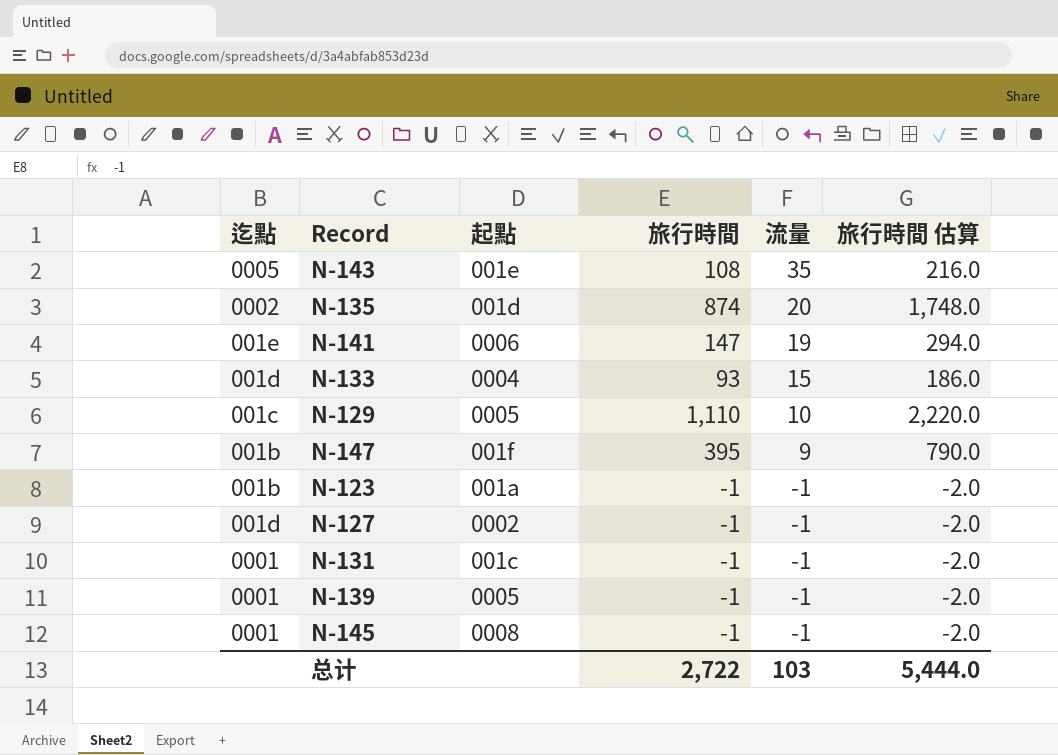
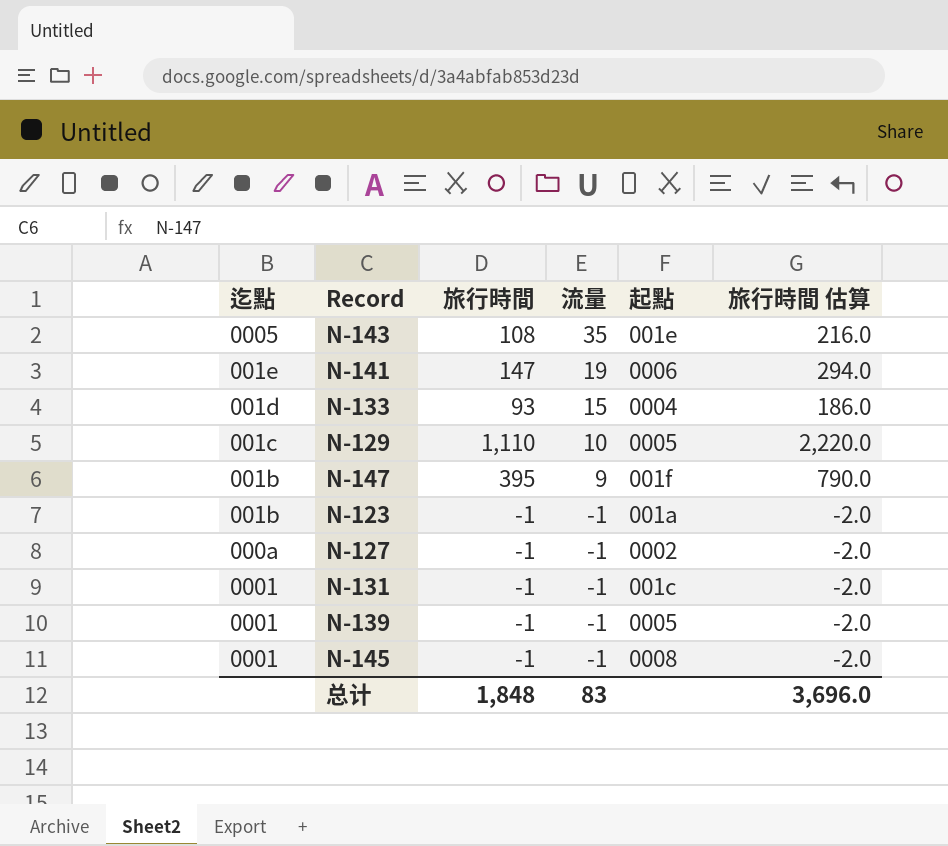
column 起點 | position: 3 -> 5
row N-135: 0002 | 001d | 874 | 20 | 1,748.0 -> none
N-127 | 迄點: 001d -> 000a
总计 | 旅行時間: 2,722 -> 1,848
总计 | 流量: 103 -> 83
总计 | 旅行時間 估算: 5,444.0 -> 3,696.0

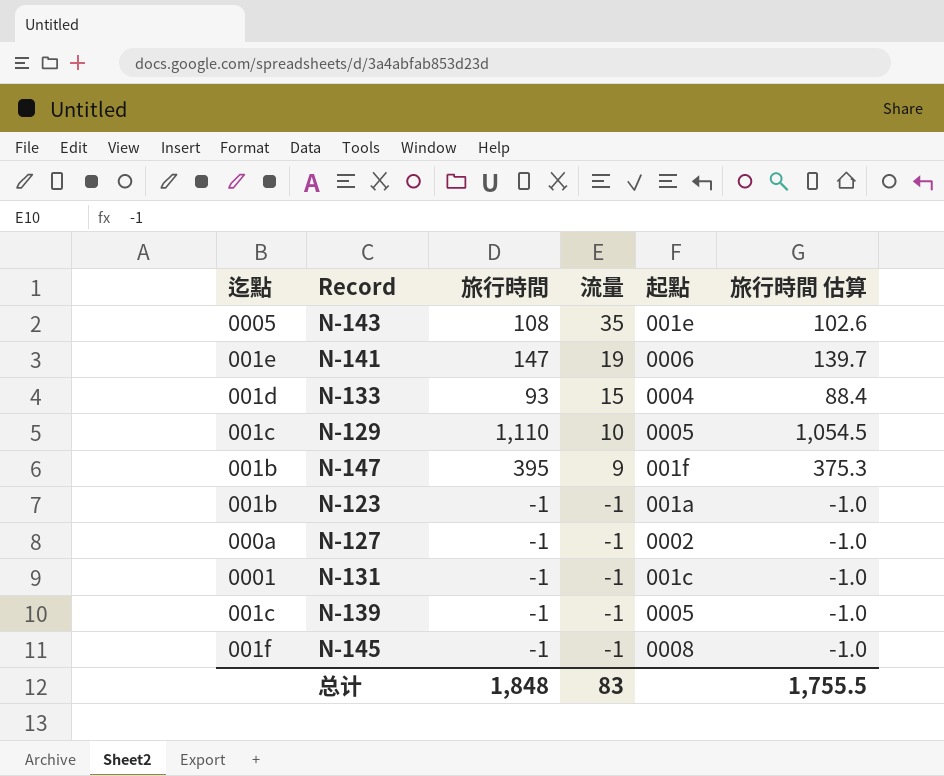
column 旅行時間 估算 | formula: [旅行時間] * 2 -> [旅行時間] * 0.95
N-139 | 迄點: 0001 -> 001c
N-145 | 迄點: 0001 -> 001f
总计 | 旅行時間 估算: 3,696.0 -> 1,755.5

